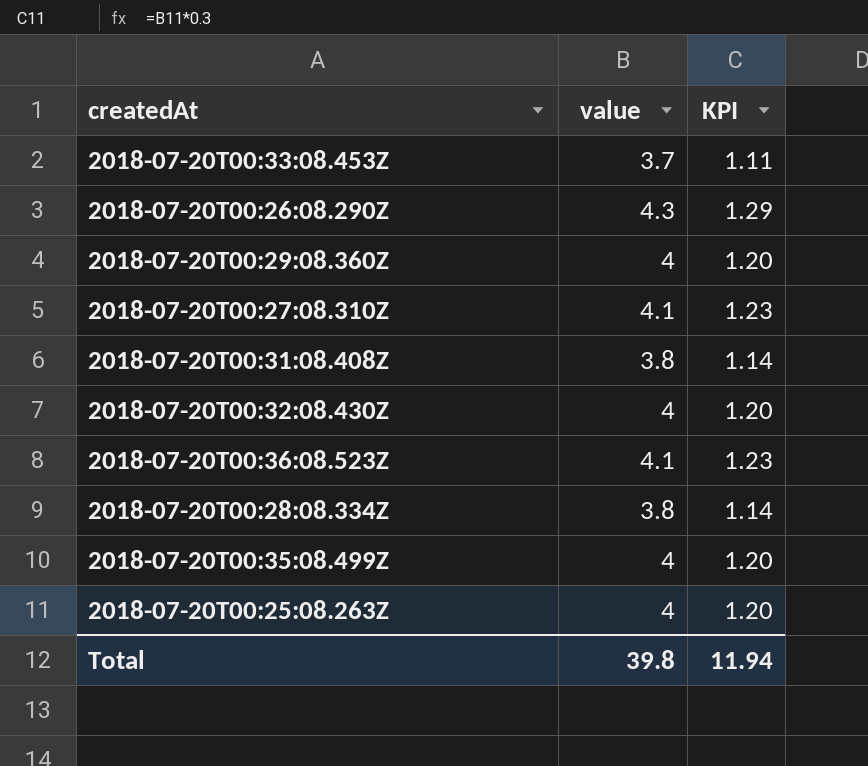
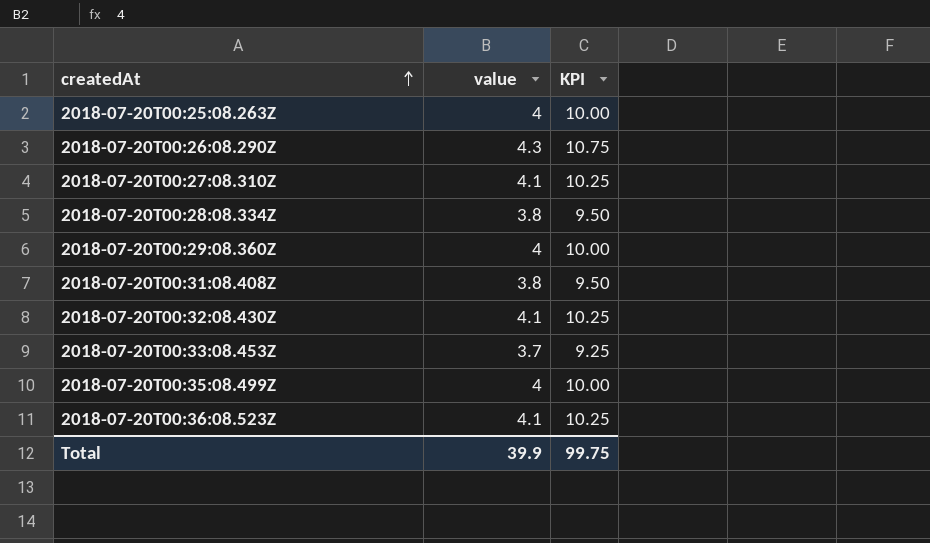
row order: none -> createdAt ascending
column KPI | formula: [value] * 0.3 -> [value] * 2.5
2018-07-20T00:32:08.430Z | value: 4 -> 4.1
Total | value: 39.8 -> 39.9
Total | KPI: 11.94 -> 99.75

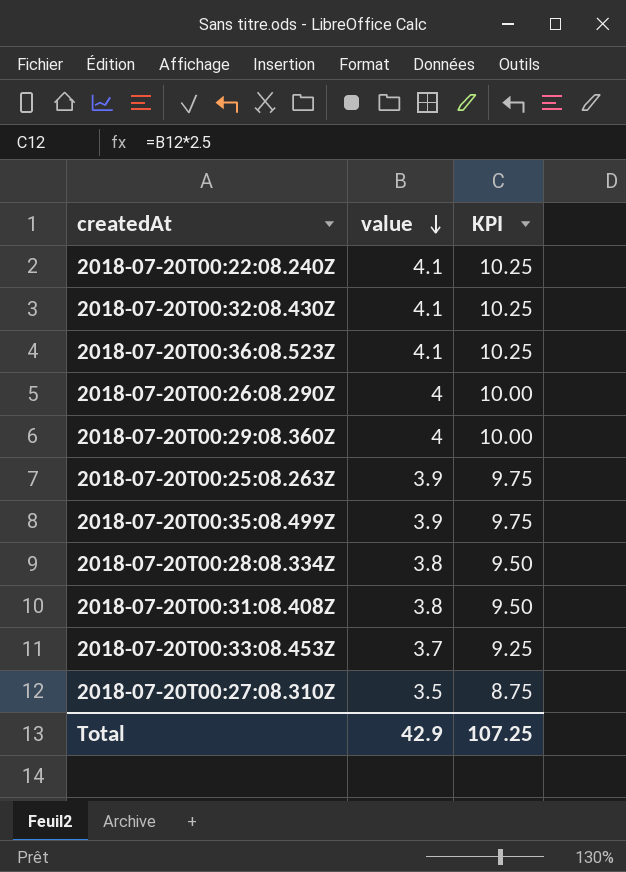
row order: createdAt ascending -> value descending
row 2018-07-20T00:22:08.240Z: none -> 4.1 | 10.25
2018-07-20T00:26:08.290Z | value: 4.3 -> 4
2018-07-20T00:26:08.290Z | KPI: 10.75 -> 10.00
2018-07-20T00:25:08.263Z | value: 4 -> 3.9
2018-07-20T00:25:08.263Z | KPI: 10.00 -> 9.75
2018-07-20T00:35:08.499Z | value: 4 -> 3.9
2018-07-20T00:35:08.499Z | KPI: 10.00 -> 9.75
2018-07-20T00:27:08.310Z | value: 4.1 -> 3.5
2018-07-20T00:27:08.310Z | KPI: 10.25 -> 8.75
Total | value: 39.9 -> 42.9
Total | KPI: 99.75 -> 107.25

